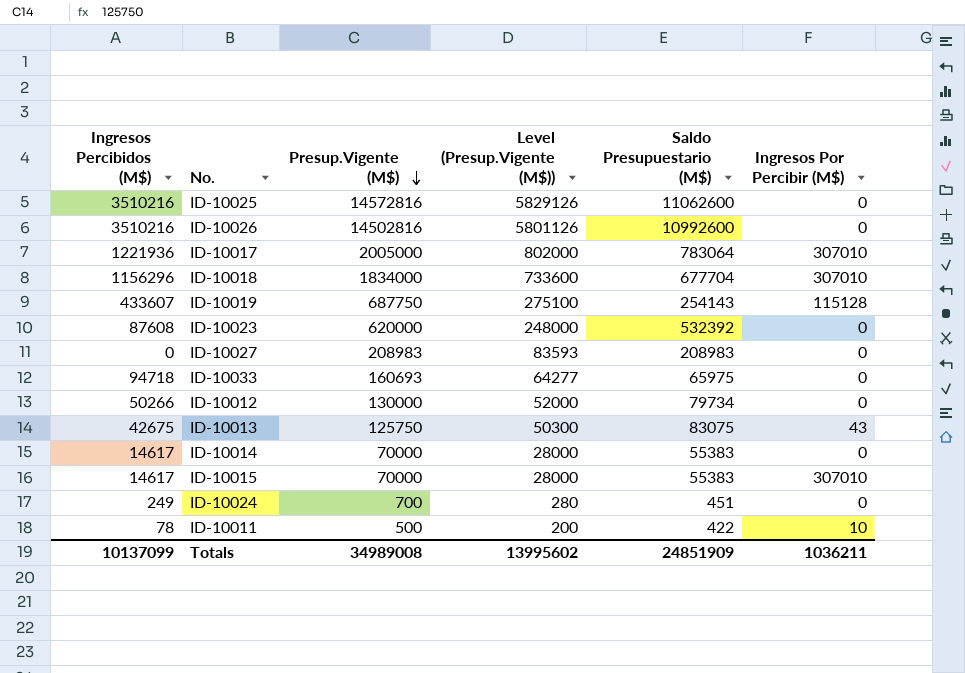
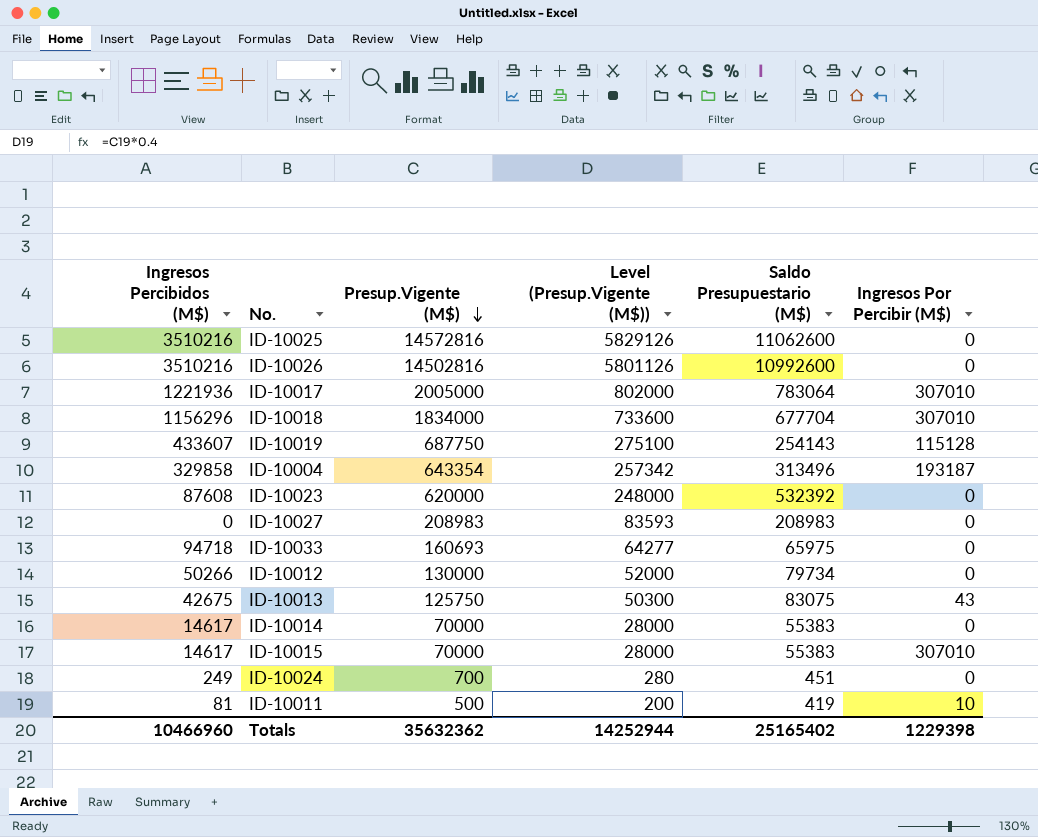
row ID-10004: none -> 329858 | 643354 | 257342 | 313496 | 193187
ID-10011 | Ingresos Percibidos (M$): 78 -> 81
ID-10011 | Saldo Presupuestario (M$): 422 -> 419
Totals | Ingresos Percibidos (M$): 10137099 -> 10466960
Totals | Presup.Vigente (M$): 34989008 -> 35632362
Totals | Level (Presup.Vigente (M$)): 13995602 -> 14252944
Totals | Saldo Presupuestario (M$): 24851909 -> 25165402
Totals | Ingresos Por Percibir (M$): 1036211 -> 1229398

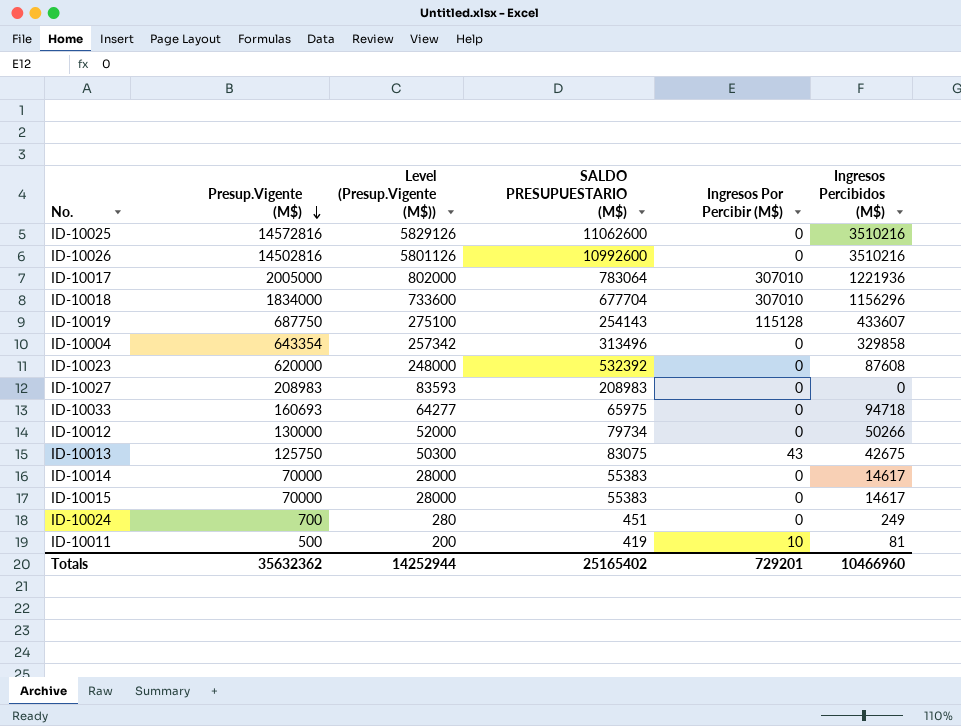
column name: Saldo Presupuestario (M$) -> SALDO PRESUPUESTARIO (M$)
column Ingresos Percibidos (M$) | position: 1 -> 6
ID-10004 | Ingresos Por Percibir (M$): 193187 -> 0
ID-10015 | Ingresos Por Percibir (M$): 307010 -> 0
Totals | Ingresos Por Percibir (M$): 1229398 -> 729201

